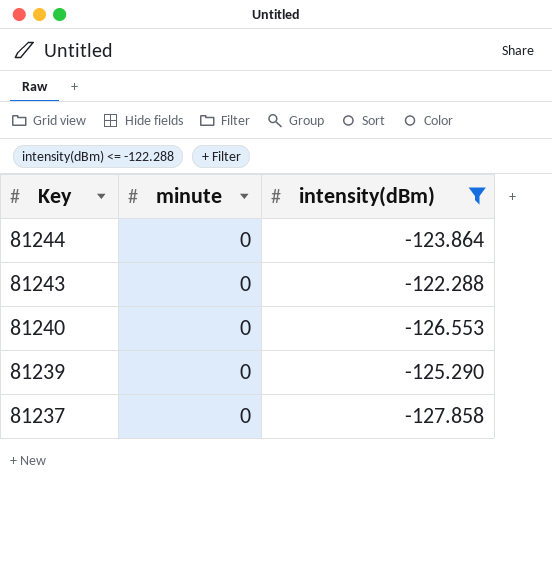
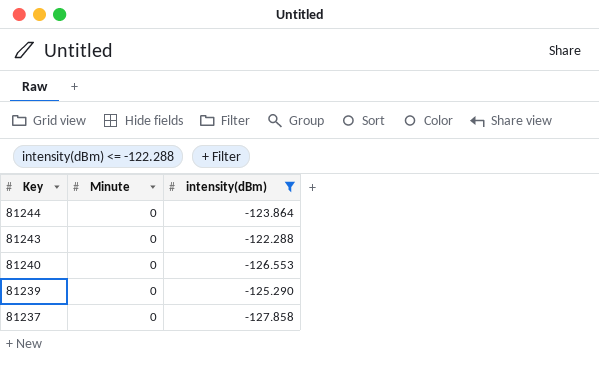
column name: minute -> Minute

